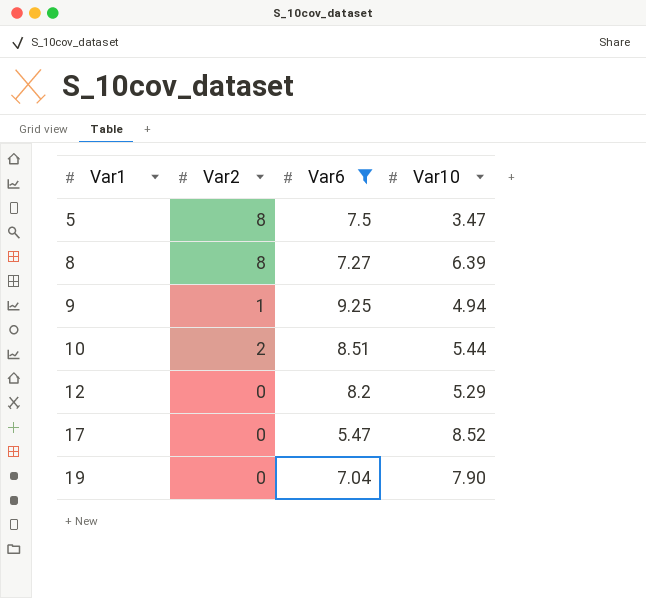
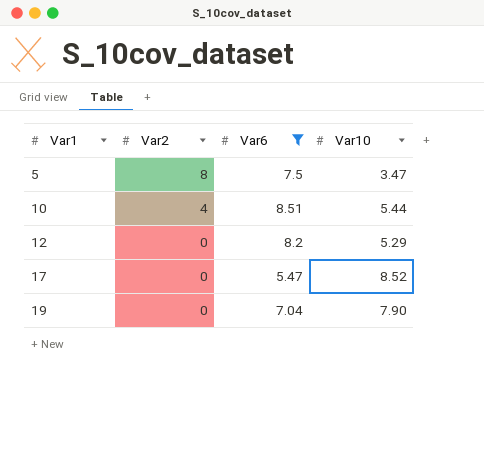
row 8: 8 | 7.27 | 6.39 -> none
row 9: 1 | 9.25 | 4.94 -> none
10 | Var2: 2 -> 4

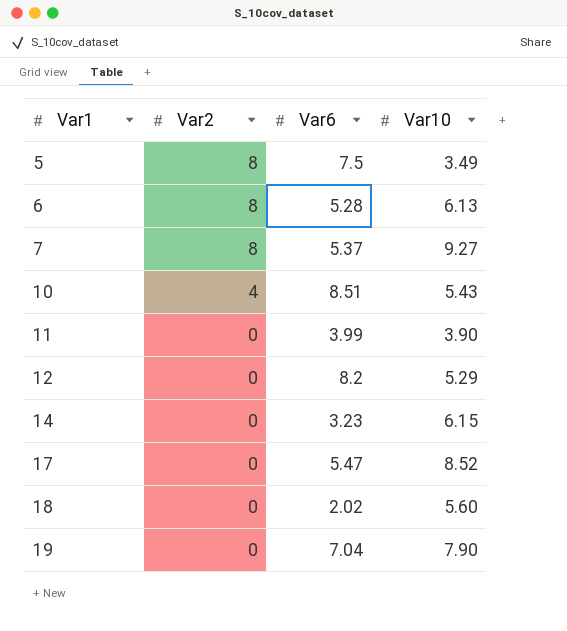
filter: Var6 >= 5.47 -> none
5 | Var10: 3.47 -> 3.49
10 | Var10: 5.44 -> 5.43

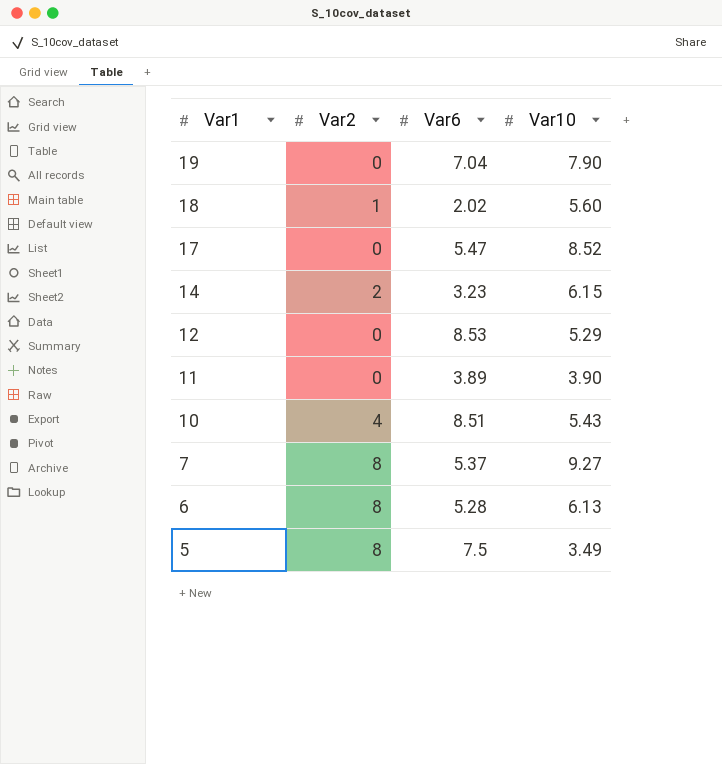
row order: Var1 ascending -> Var1 descending
18 | Var2: 0 -> 1
14 | Var2: 0 -> 2
12 | Var6: 8.2 -> 8.53
11 | Var6: 3.99 -> 3.89

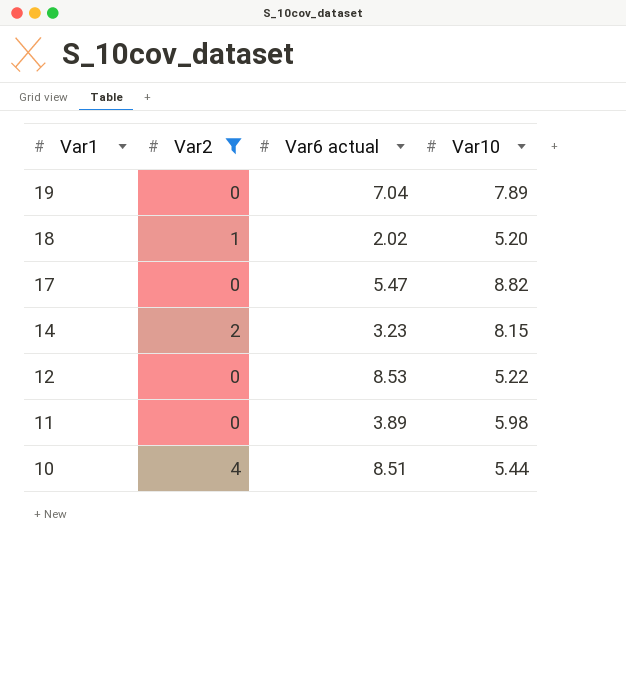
filter: none -> Var2 != 8
column name: Var6 -> Var6 actual
19 | Var10: 7.90 -> 7.89
18 | Var10: 5.60 -> 5.20
17 | Var10: 8.52 -> 8.82
14 | Var10: 6.15 -> 8.15
12 | Var10: 5.29 -> 5.22
11 | Var10: 3.90 -> 5.98
10 | Var10: 5.43 -> 5.44

